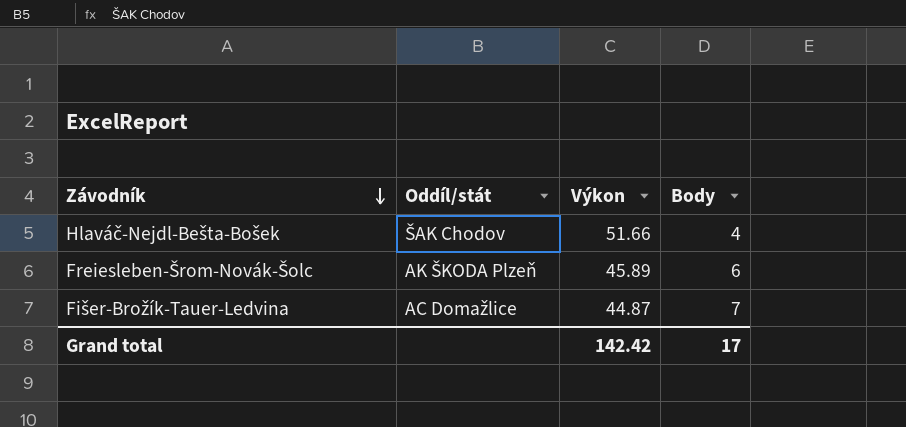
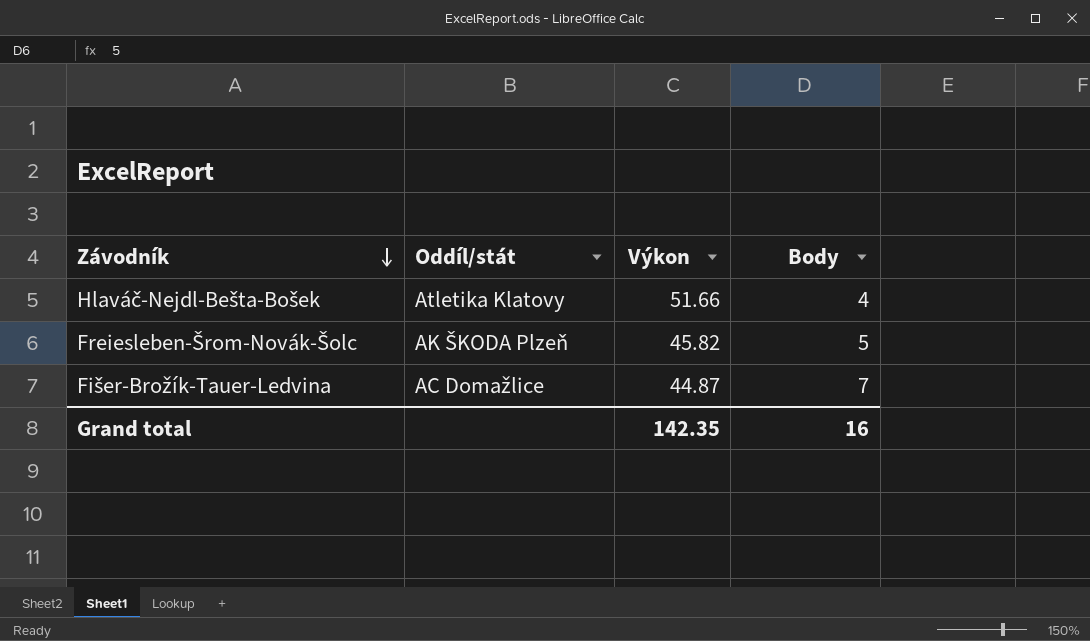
Hlaváč-Nejdl-Bešta-Bošek | Oddíl/stát: ŠAK Chodov -> Atletika Klatovy
Freiesleben-Šrom-Novák-Šolc | Výkon: 45.89 -> 45.82
Freiesleben-Šrom-Novák-Šolc | Body: 6 -> 5
Grand total | Výkon: 142.42 -> 142.35
Grand total | Body: 17 -> 16

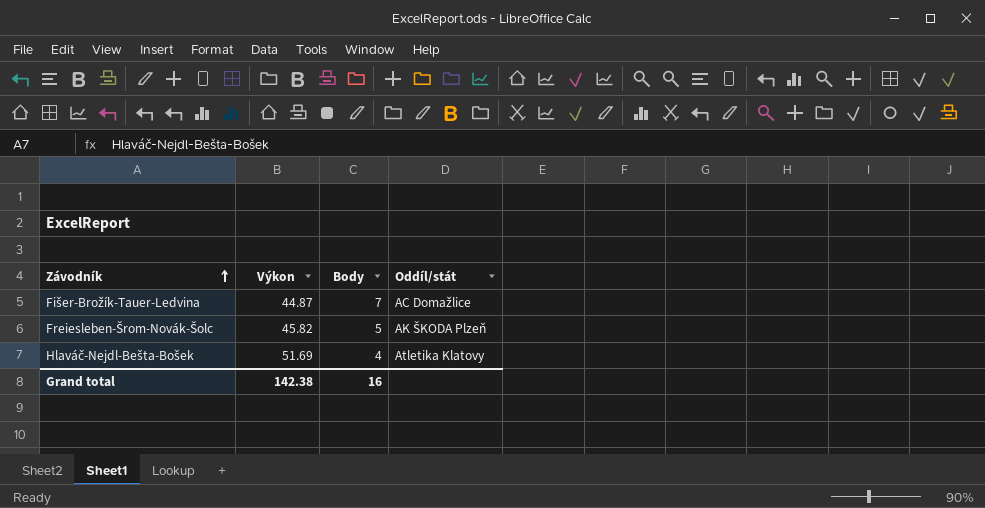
row order: Závodník descending -> Závodník ascending
column Oddíl/stát | position: 2 -> 4
Hlaváč-Nejdl-Bešta-Bošek | Výkon: 51.66 -> 51.69
Grand total | Výkon: 142.35 -> 142.38

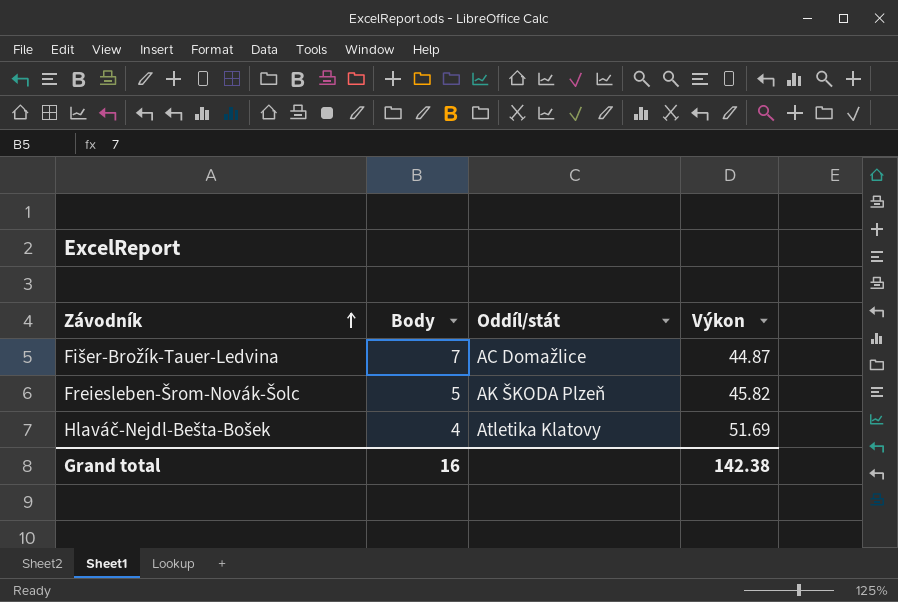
column Výkon | position: 2 -> 4

